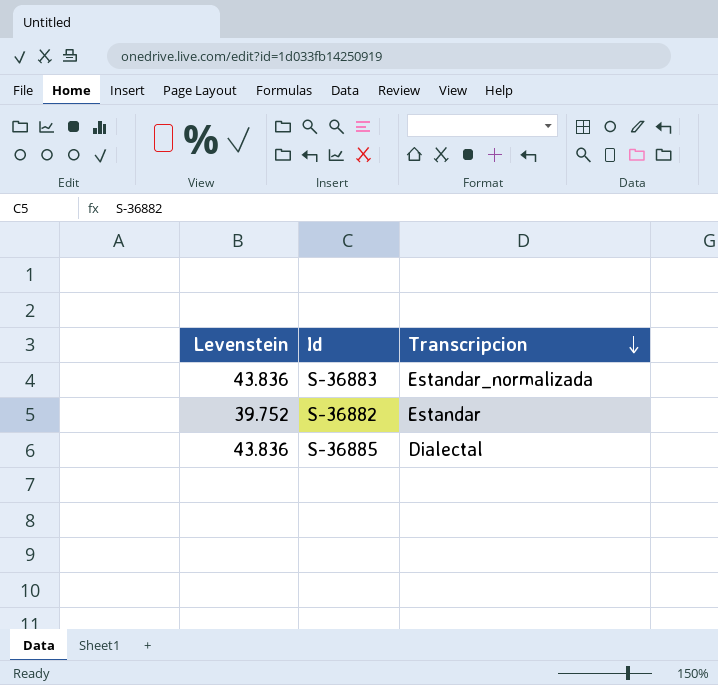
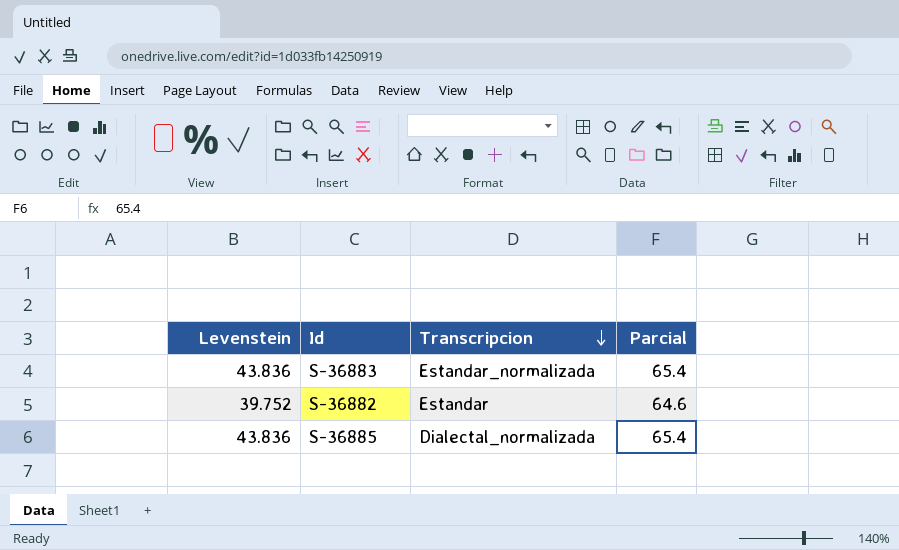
column Parcial | position: none -> 4
S-36885 | Transcripcion: Dialectal -> Dialectal_normalizada

